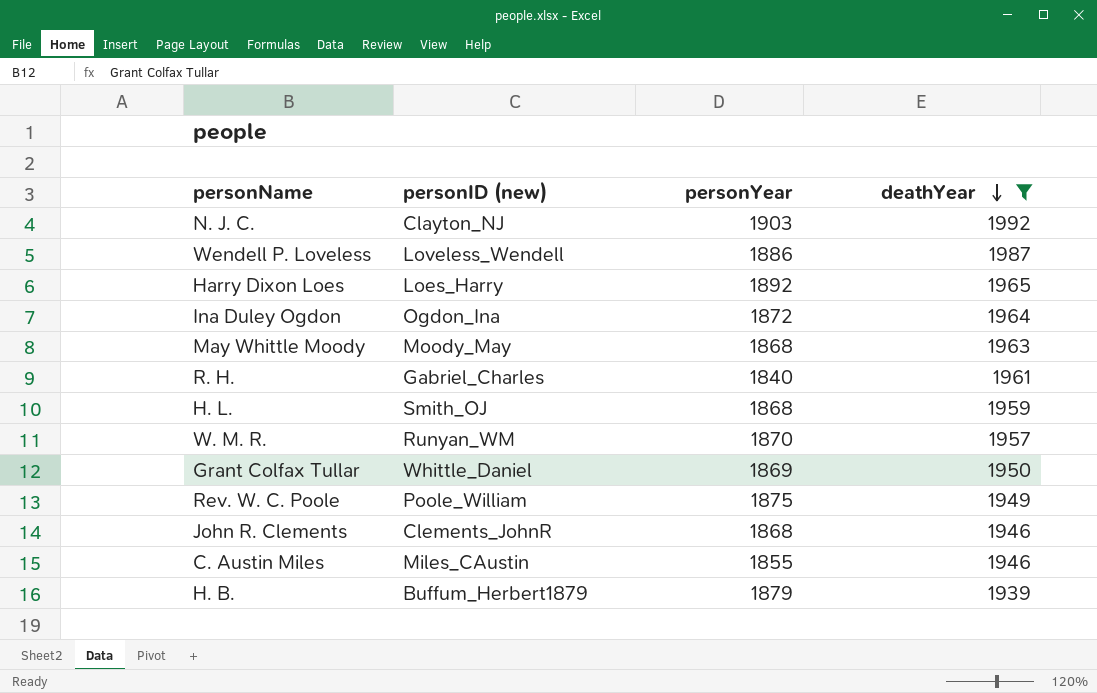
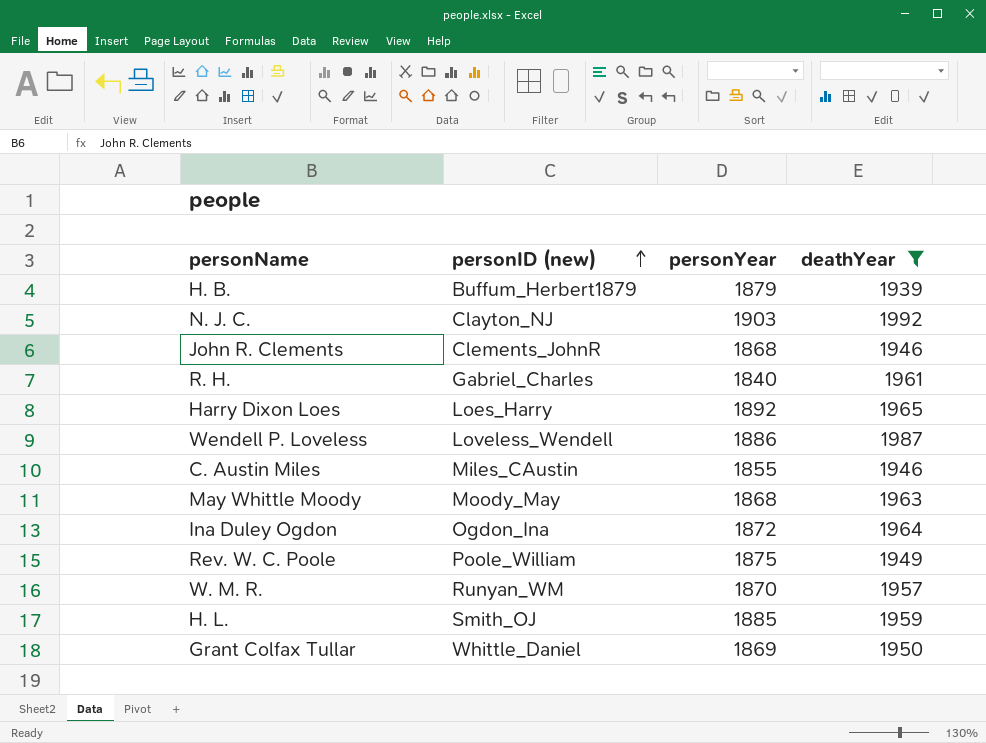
row order: deathYear descending -> personID (new) ascending
H. L. | personYear: 1868 -> 1885

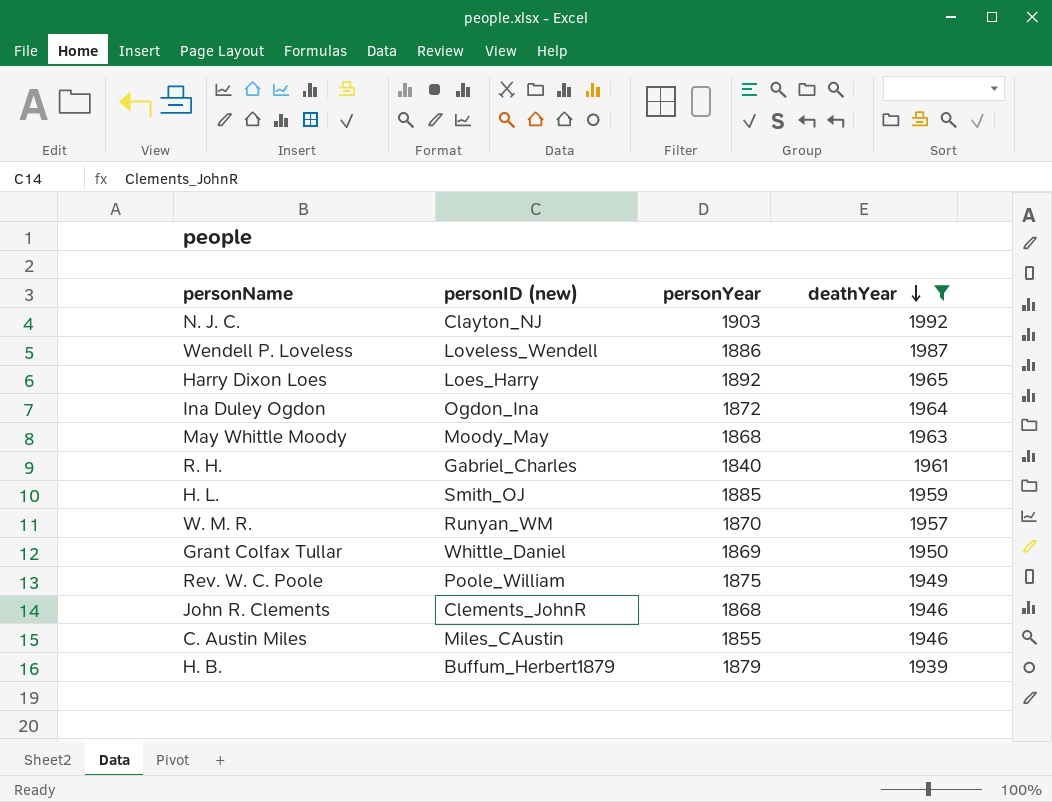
row order: personID (new) ascending -> deathYear descending

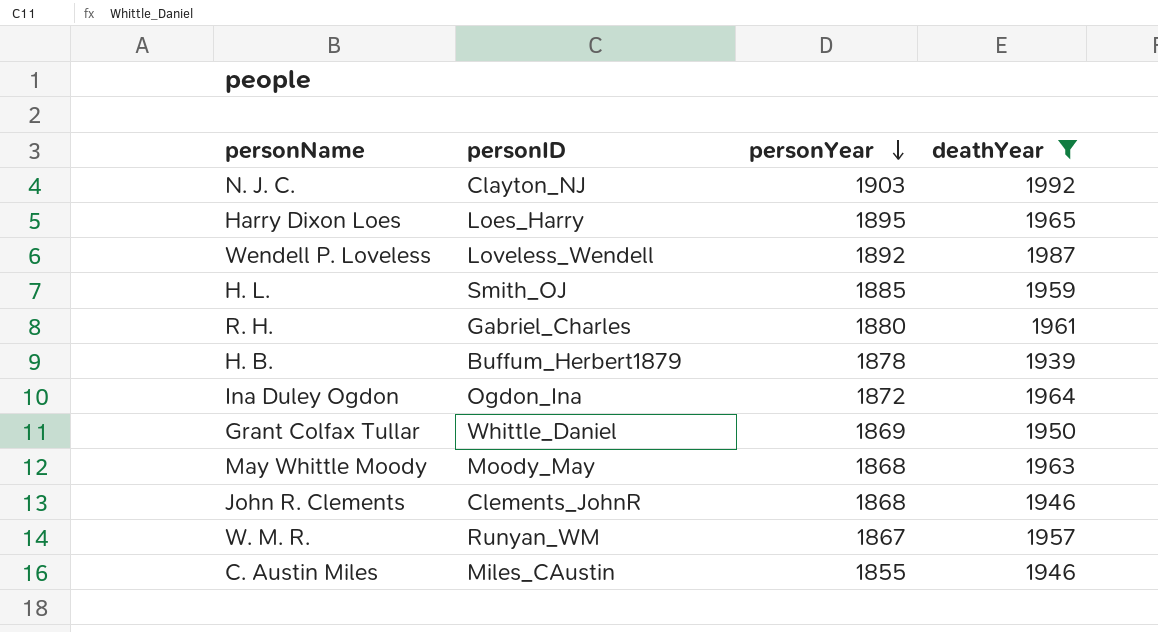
row order: deathYear descending -> personYear descending
column name: personID (new) -> personID
row Rev. W. C. Poole: Poole_William | 1875 | 1949 -> none
Harry Dixon Loes | personYear: 1892 -> 1895
Wendell P. Loveless | personYear: 1886 -> 1892
R. H. | personYear: 1840 -> 1880
H. B. | personYear: 1879 -> 1878
W. M. R. | personYear: 1870 -> 1867

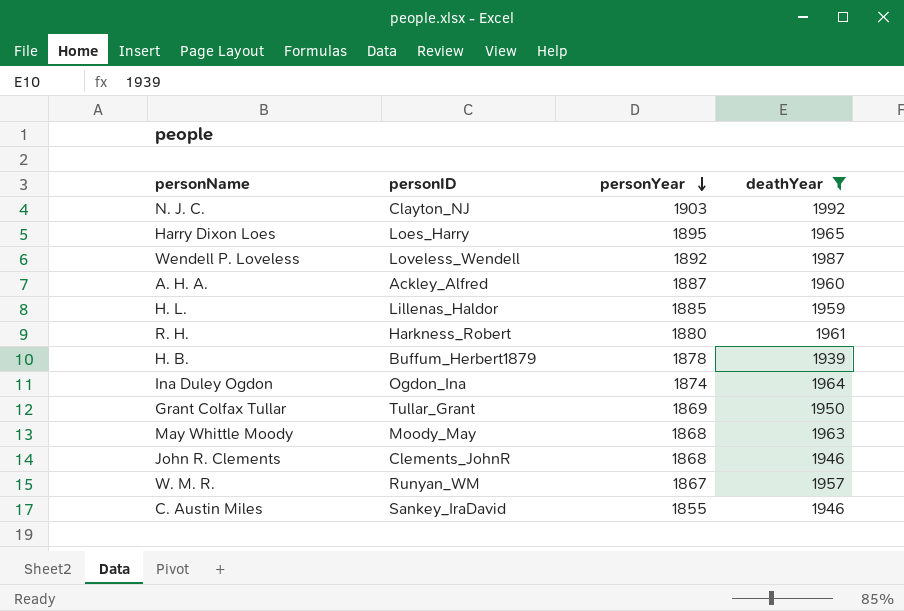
row A. H. A.: none -> Ackley_Alfred | 1887 | 1960
H. L. | personID: Smith_OJ -> Lillenas_Haldor
R. H. | personID: Gabriel_Charles -> Harkness_Robert
Ina Duley Ogdon | personYear: 1872 -> 1874
Grant Colfax Tullar | personID: Whittle_Daniel -> Tullar_Grant
C. Austin Miles | personID: Miles_CAustin -> Sankey_IraDavid

